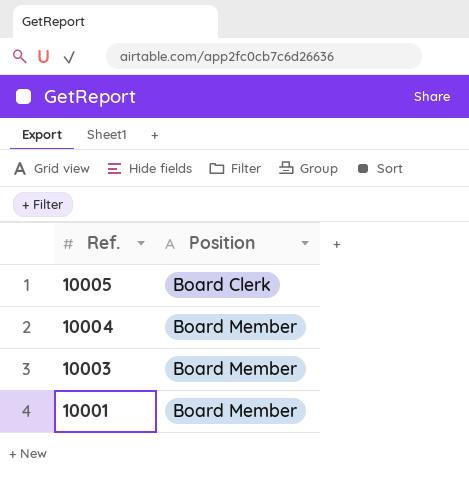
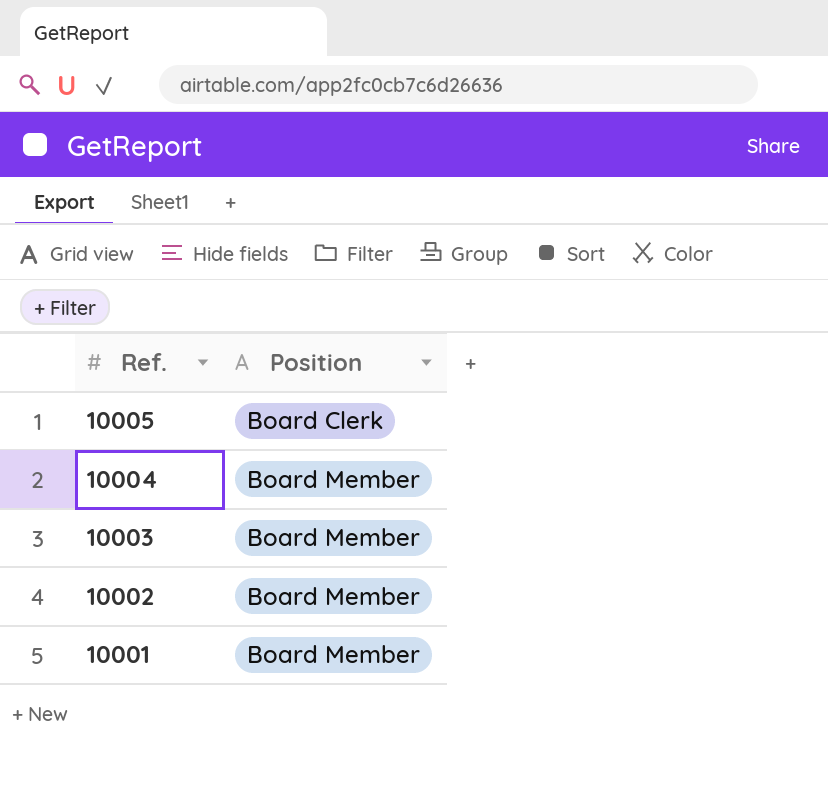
row 10002: none -> Board Member

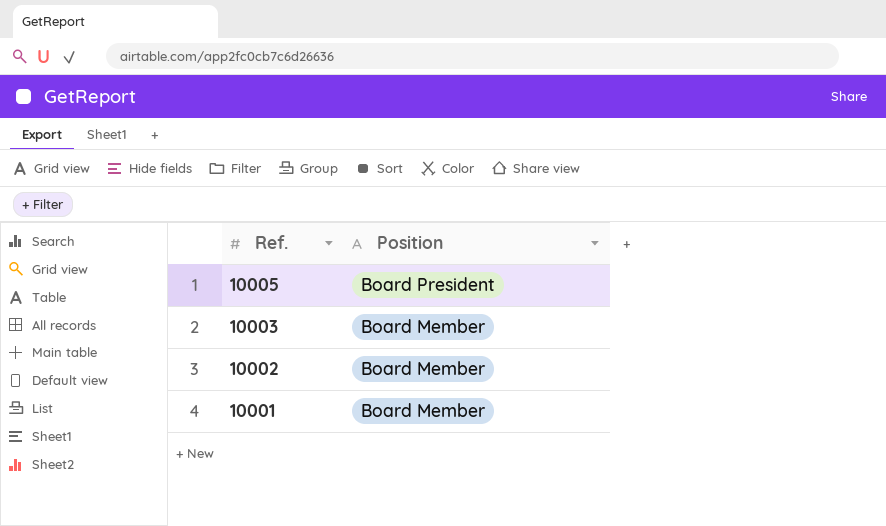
row 10004: Board Member -> none
10005 | Position: Board Clerk -> Board President

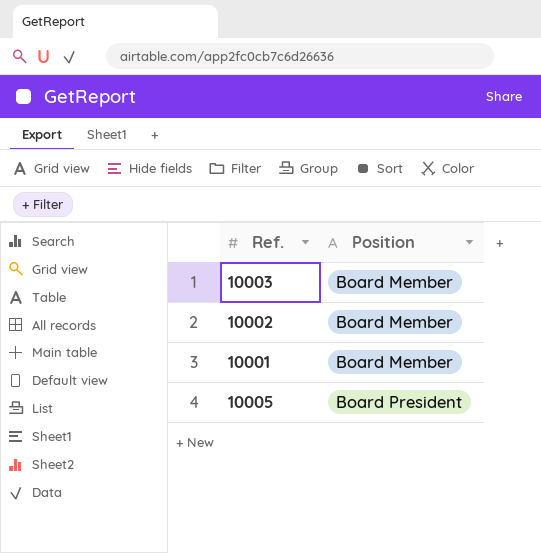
row order: Ref. descending -> Position ascending

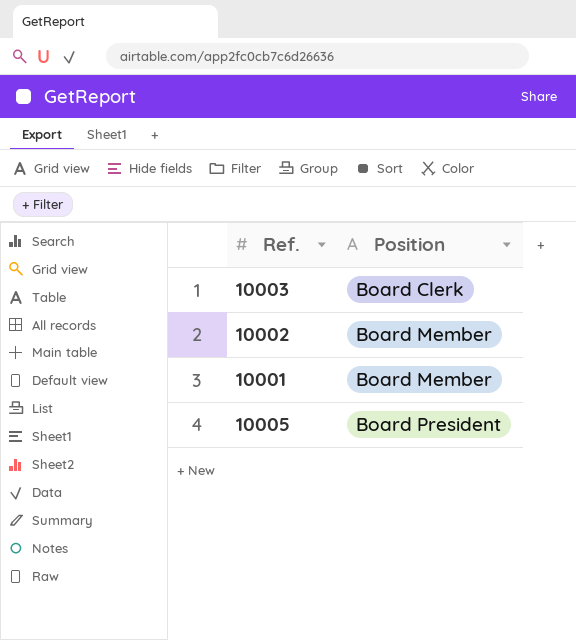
10003 | Position: Board Member -> Board Clerk

